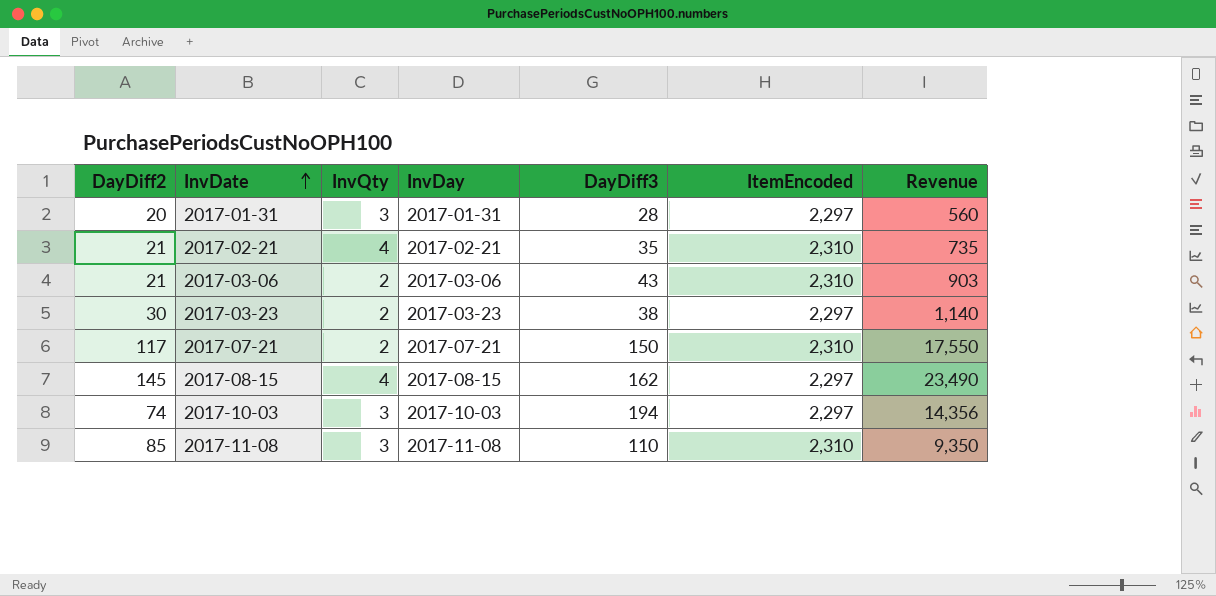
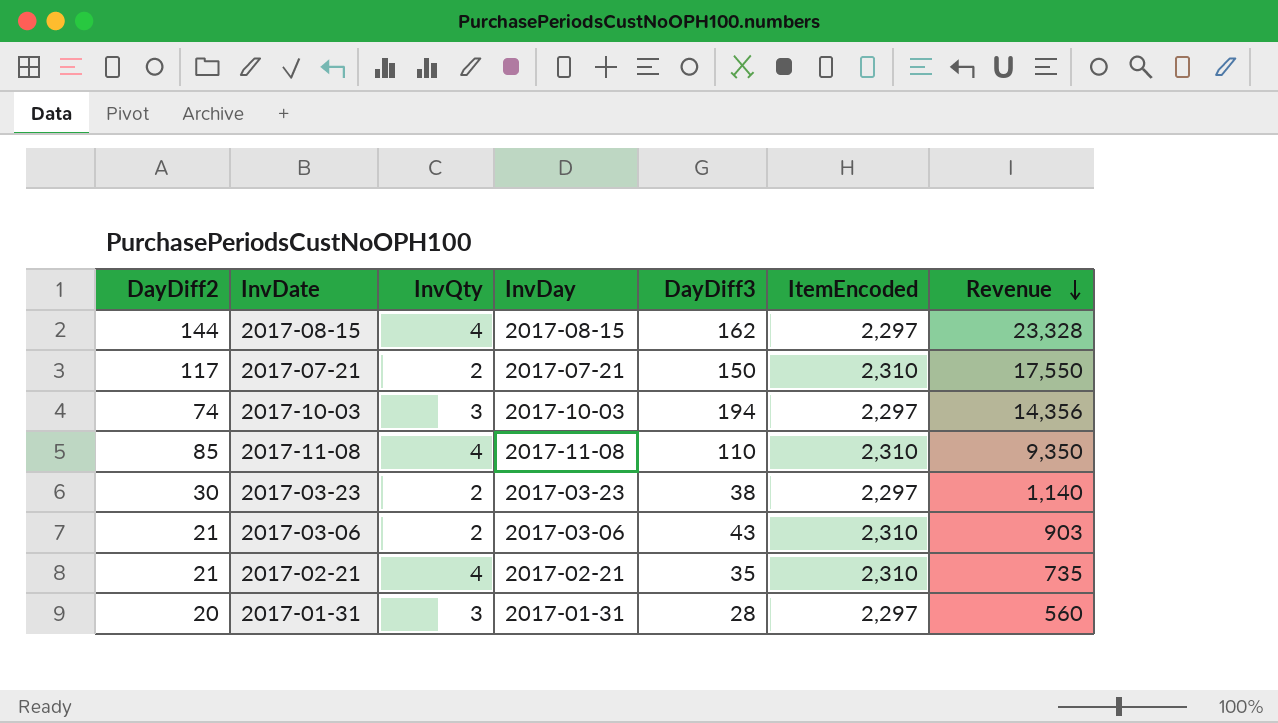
row order: InvDate ascending -> Revenue descending
2017-08-15 | DayDiff2: 145 -> 144
2017-08-15 | Revenue: 23,490 -> 23,328
2017-11-08 | InvQty: 3 -> 4

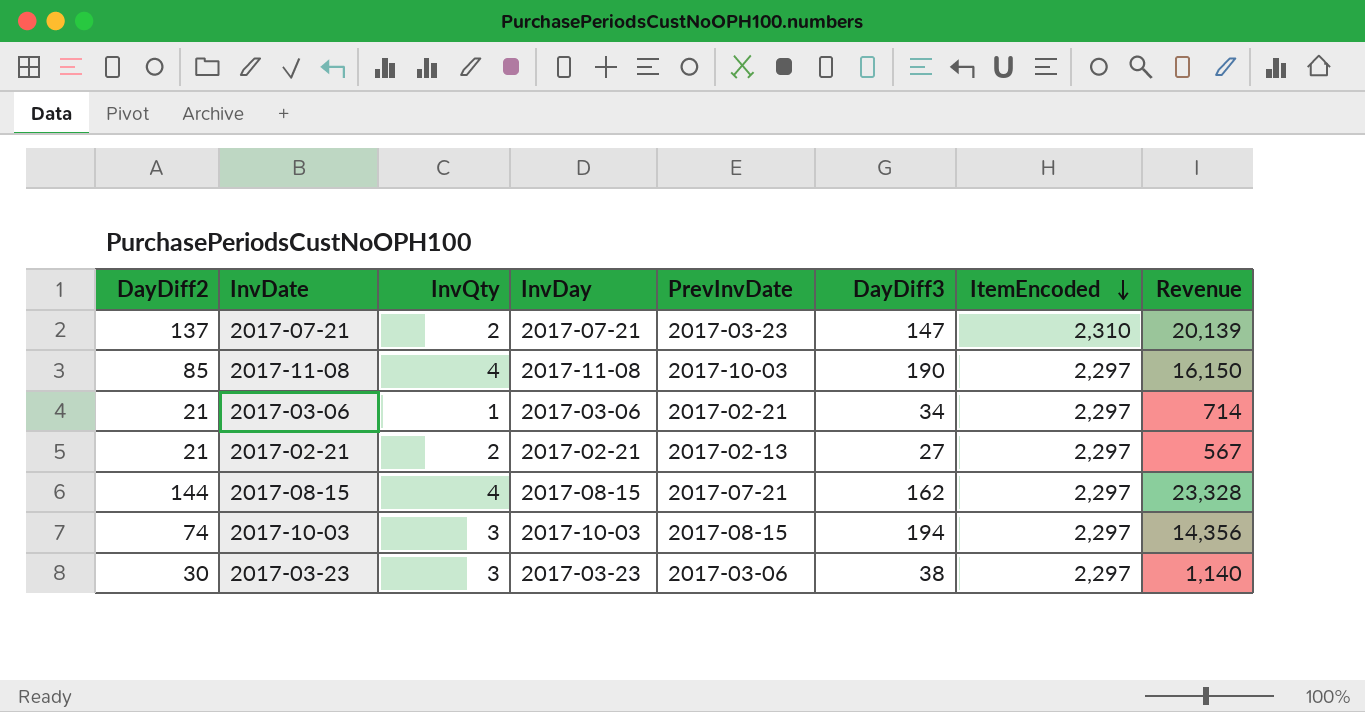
row order: Revenue descending -> ItemEncoded descending
column PrevInvDate | position: none -> 5
row 2017-01-31: 20 | 3 | 2017-01-31 | 28 | 2,297 | 560 -> none
2017-07-21 | DayDiff2: 117 -> 137
2017-07-21 | DayDiff3: 150 -> 147
2017-07-21 | Revenue: 17,550 -> 20,139
2017-11-08 | DayDiff3: 110 -> 190
2017-11-08 | ItemEncoded: 2,310 -> 2,297
2017-11-08 | Revenue: 9,350 -> 16,150
2017-03-06 | InvQty: 2 -> 1
2017-03-06 | DayDiff3: 43 -> 34
2017-03-06 | ItemEncoded: 2,310 -> 2,297
2017-03-06 | Revenue: 903 -> 714
2017-02-21 | InvQty: 4 -> 2
2017-02-21 | DayDiff3: 35 -> 27
2017-02-21 | ItemEncoded: 2,310 -> 2,297
2017-02-21 | Revenue: 735 -> 567
2017-03-23 | InvQty: 2 -> 3

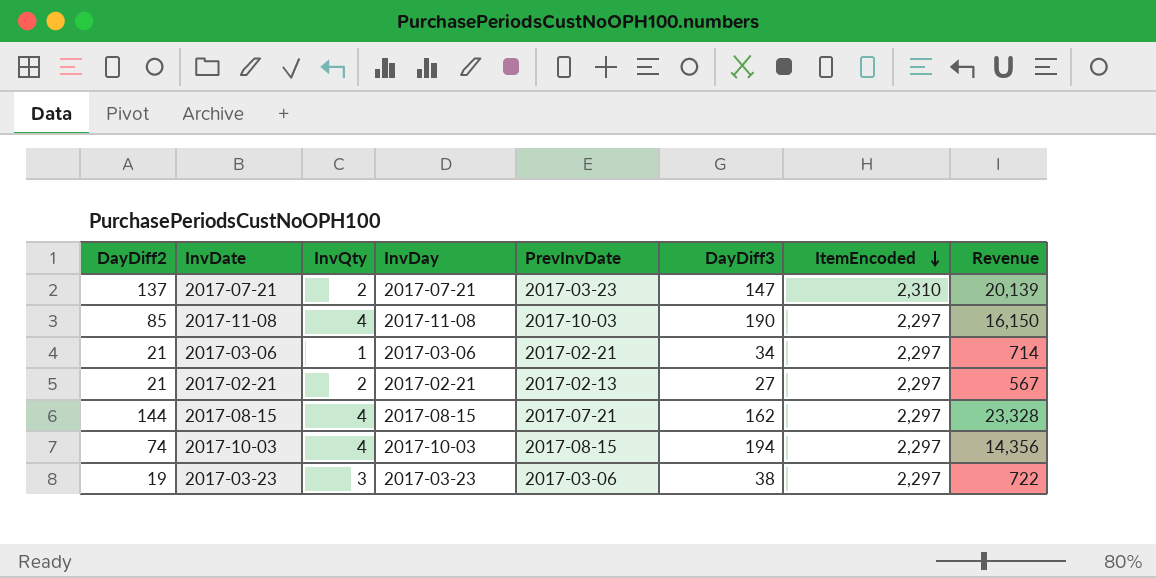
2017-10-03 | InvQty: 3 -> 4
2017-03-23 | DayDiff2: 30 -> 19
2017-03-23 | Revenue: 1,140 -> 722

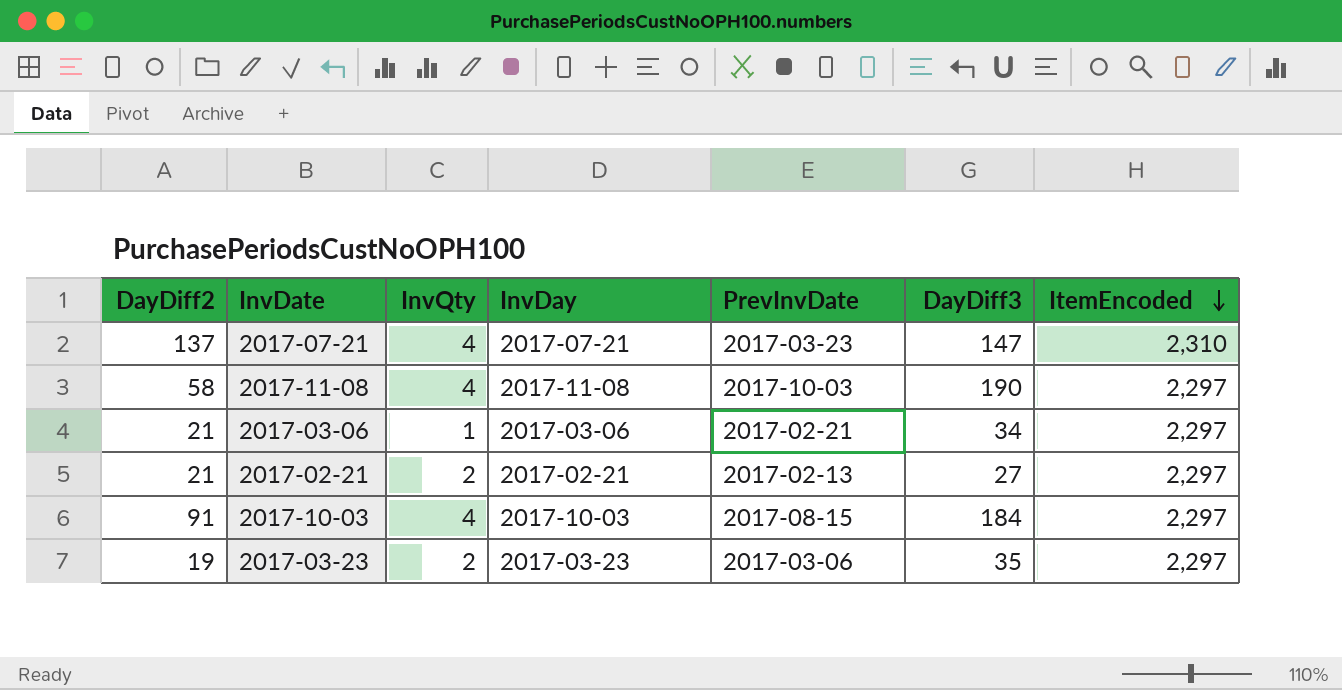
column Revenue | formula: [DayDiff2] * [DayDiff3] -> none
row 2017-08-15: 144 | 4 | 2017-08-15 | 2017-07-21 | 162 | 2,297 | 23,328 -> none
2017-07-21 | InvQty: 2 -> 4
2017-11-08 | DayDiff2: 85 -> 58
2017-10-03 | DayDiff2: 74 -> 91
2017-10-03 | DayDiff3: 194 -> 184
2017-03-23 | InvQty: 3 -> 2
2017-03-23 | DayDiff3: 38 -> 35

